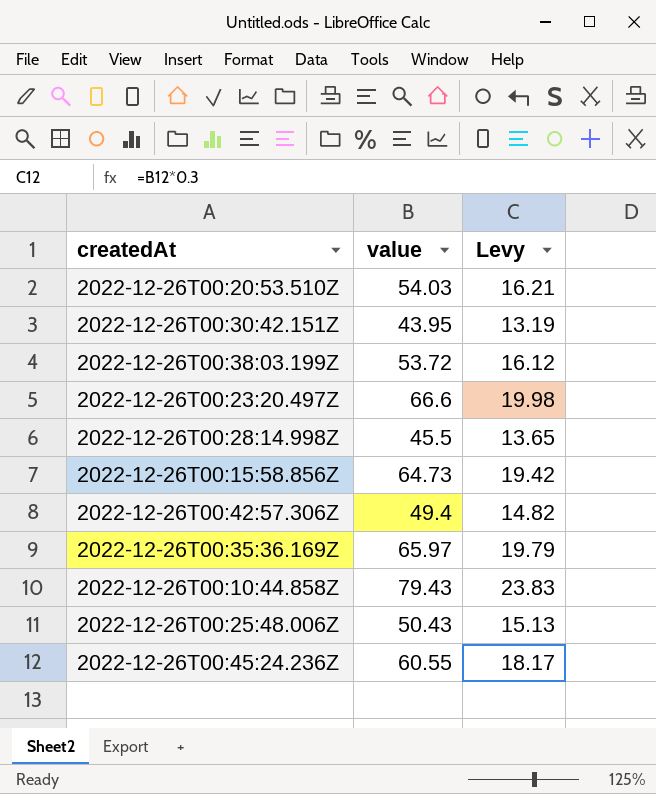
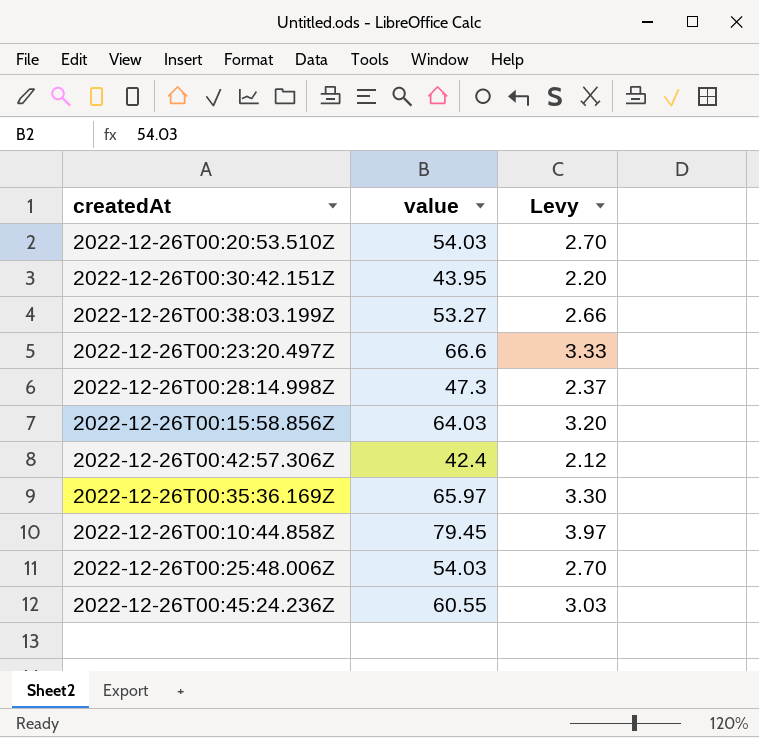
column Levy | formula: [value] * 0.3 -> [value] * 0.05
2022-12-26T00:38:03.199Z | value: 53.72 -> 53.27
2022-12-26T00:28:14.998Z | value: 45.5 -> 47.3
2022-12-26T00:15:58.856Z | value: 64.73 -> 64.03
2022-12-26T00:42:57.306Z | value: 49.4 -> 42.4
2022-12-26T00:10:44.858Z | value: 79.43 -> 79.45
2022-12-26T00:25:48.006Z | value: 50.43 -> 54.03

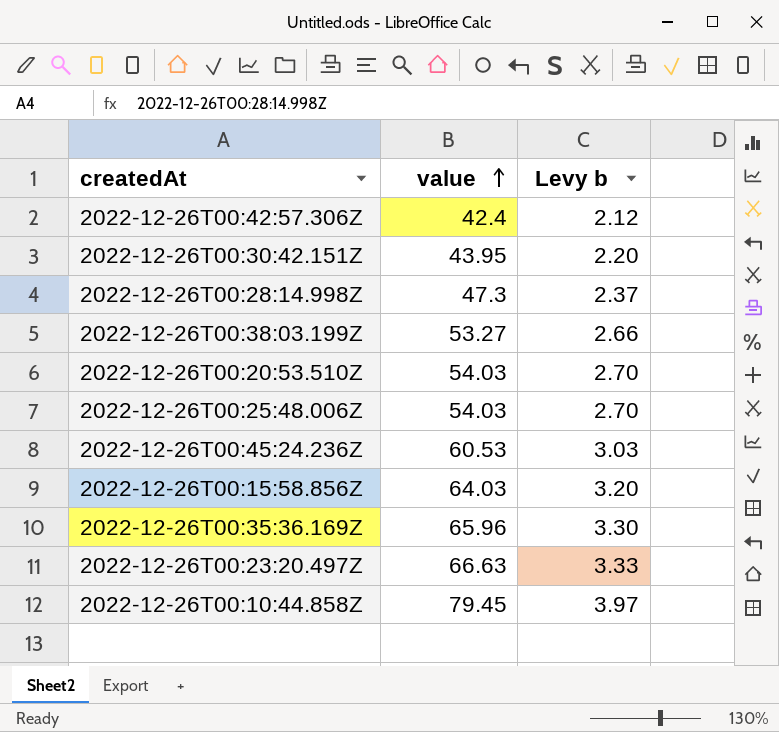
row order: none -> value ascending
column name: Levy -> Levy b
2022-12-26T00:45:24.236Z | value: 60.55 -> 60.53
2022-12-26T00:35:36.169Z | value: 65.97 -> 65.96
2022-12-26T00:23:20.497Z | value: 66.6 -> 66.63

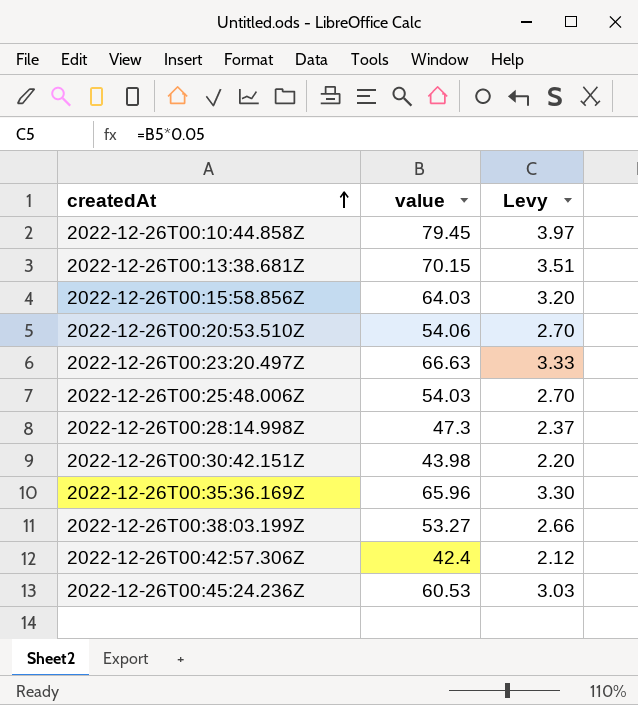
row order: value ascending -> createdAt ascending
column name: Levy b -> Levy
row 2022-12-26T00:13:38.681Z: none -> 70.15 | 3.51
2022-12-26T00:20:53.510Z | value: 54.03 -> 54.06
2022-12-26T00:30:42.151Z | value: 43.95 -> 43.98

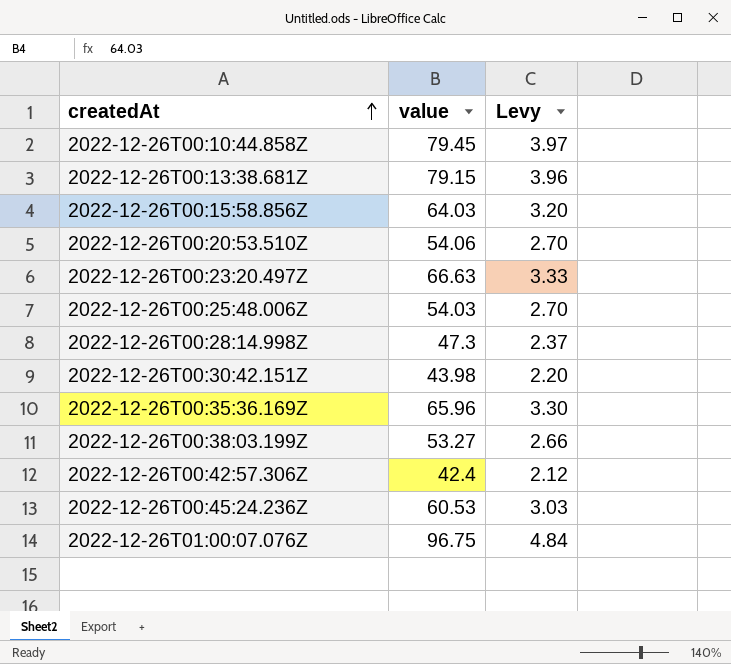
2022-12-26T00:13:38.681Z | value: 70.15 -> 79.15
2022-12-26T00:13:38.681Z | Levy: 3.51 -> 3.96
row 2022-12-26T01:00:07.076Z: none -> 96.75 | 4.84

